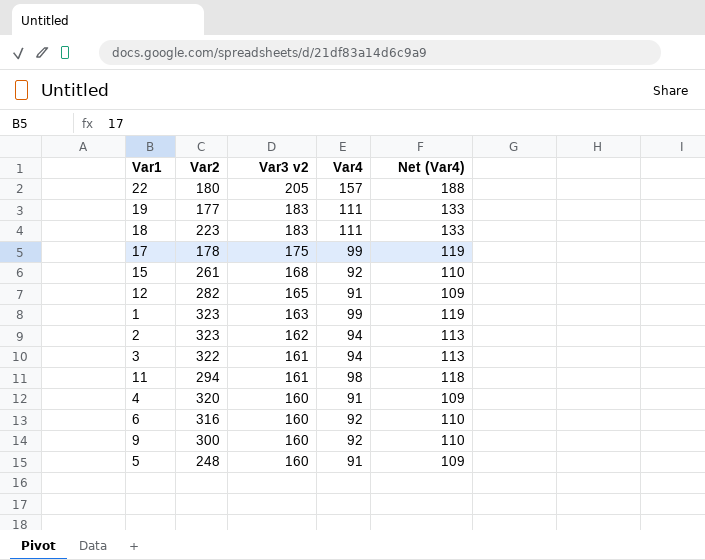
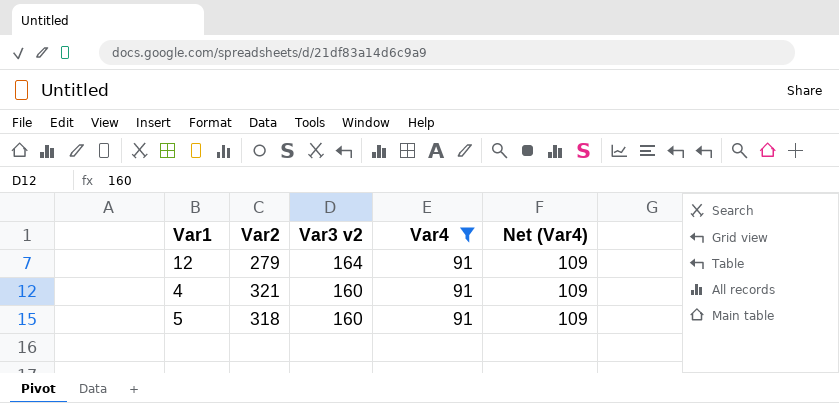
filter: none -> Var4 = 91
12 | Var2: 282 -> 279
12 | Var3 v2: 165 -> 164
4 | Var2: 320 -> 321
5 | Var2: 248 -> 318

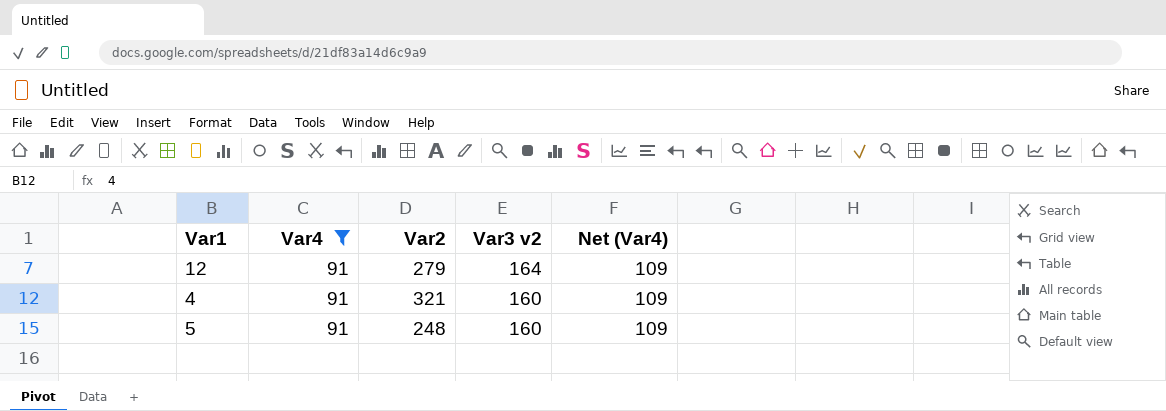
column Var4 | position: 4 -> 2
5 | Var2: 318 -> 248

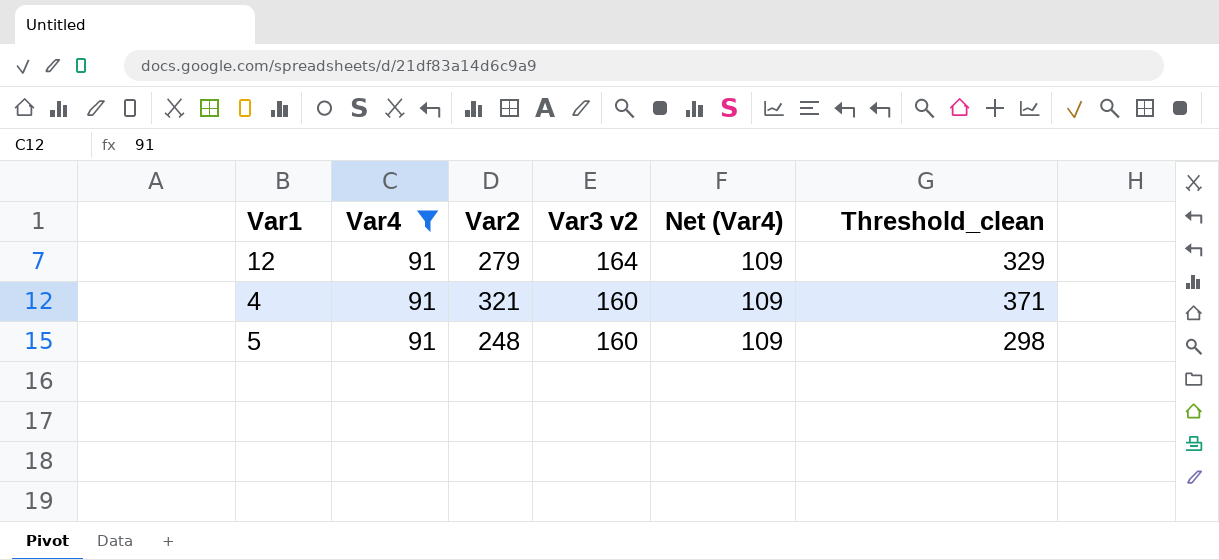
column Threshold_clean | formula: none -> [Var2] + 50

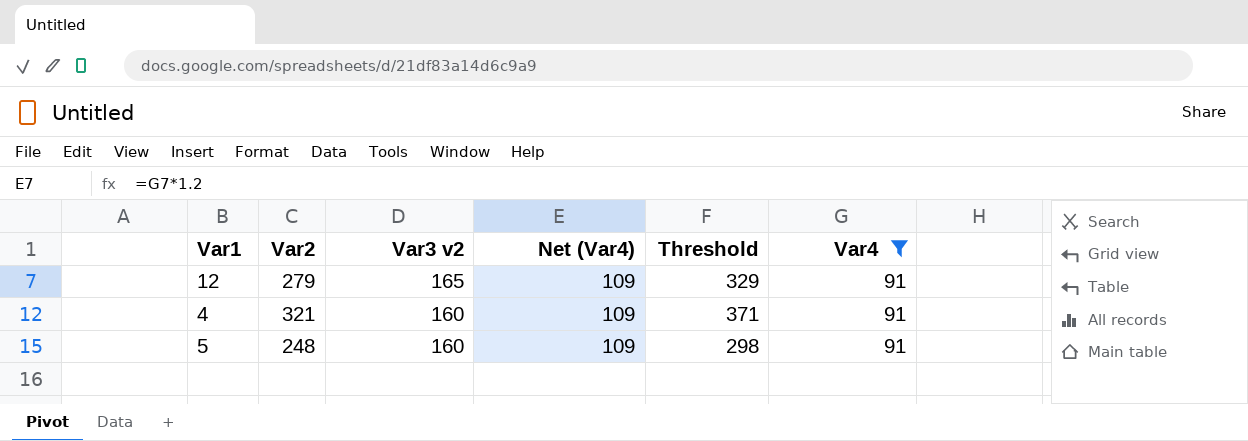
column name: Threshold_clean -> Threshold
column Var4 | position: 2 -> 6
12 | Var3 v2: 164 -> 165

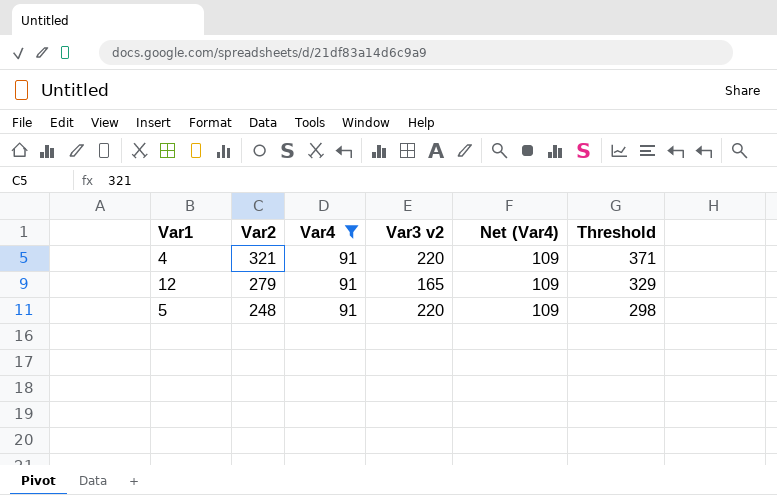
row order: Var3 v2 descending -> Var2 descending
column Var4 | position: 6 -> 3
4 | Var3 v2: 160 -> 220
5 | Var3 v2: 160 -> 220

